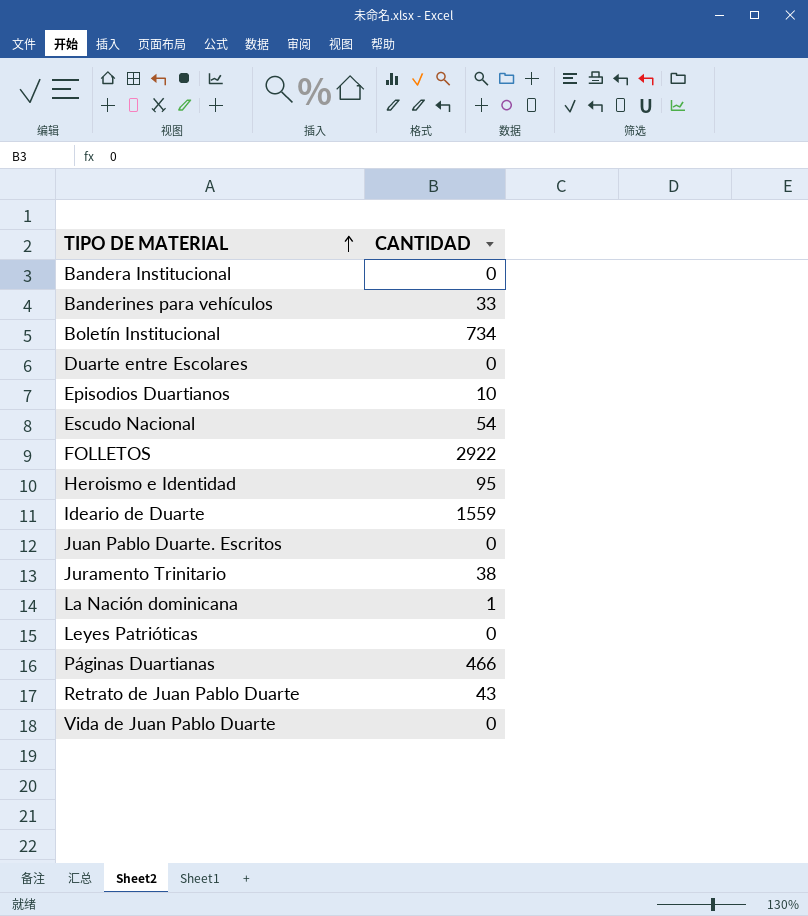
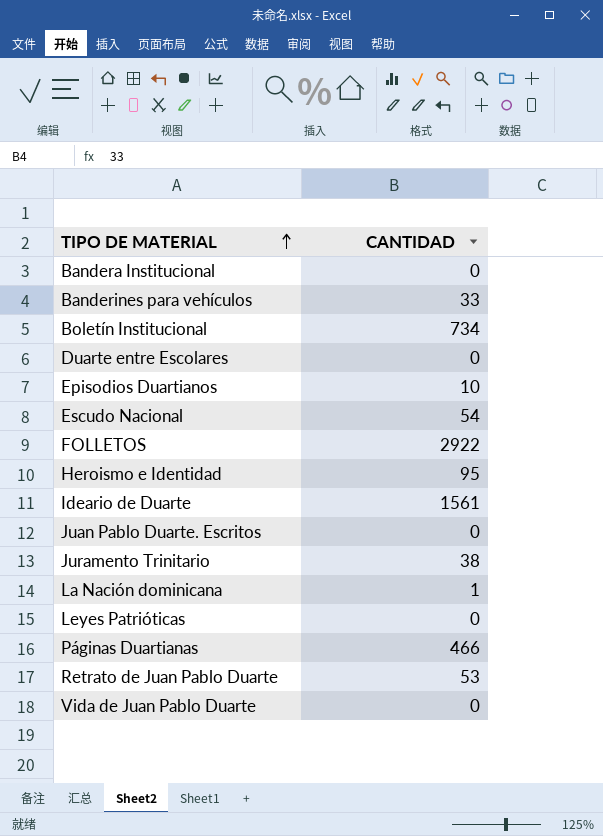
Ideario de Duarte | CANTIDAD: 1559 -> 1561
Retrato de Juan Pablo Duarte | CANTIDAD: 43 -> 53

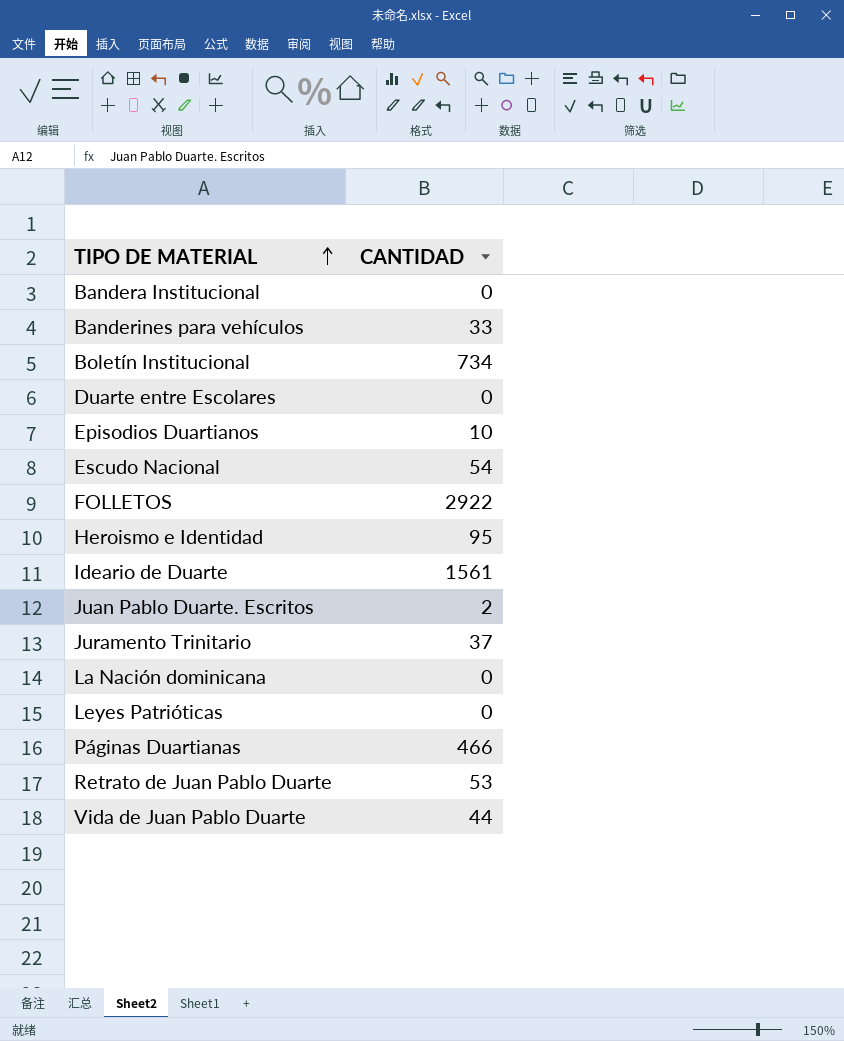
Juan Pablo Duarte. Escritos | CANTIDAD: 0 -> 2
Juramento Trinitario | CANTIDAD: 38 -> 37
La Nación dominicana | CANTIDAD: 1 -> 0
Vida de Juan Pablo Duarte | CANTIDAD: 0 -> 44

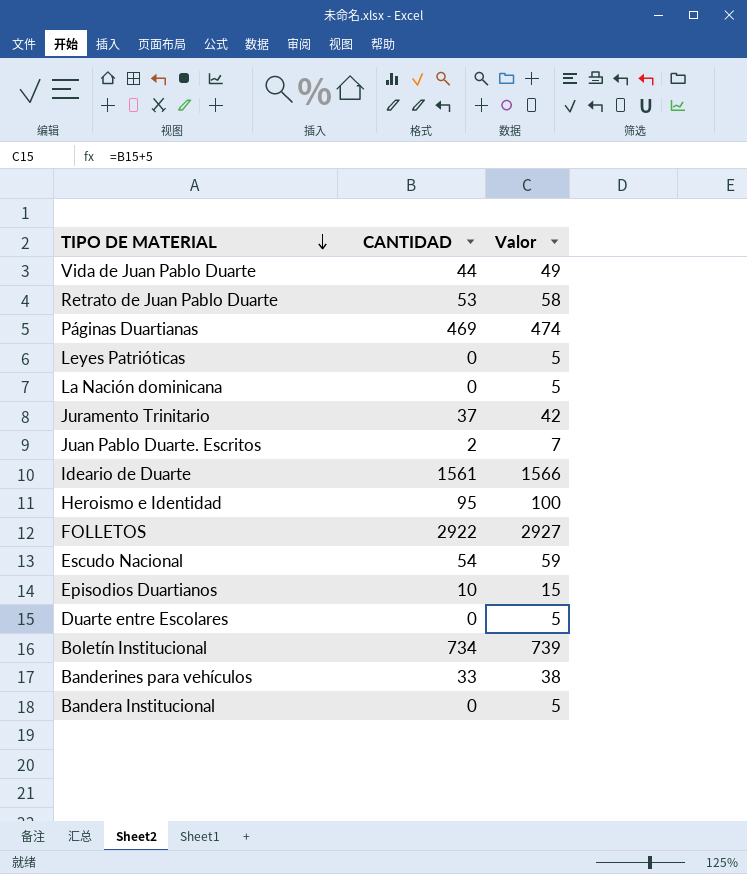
row order: TIPO DE MATERIAL ascending -> TIPO DE MATERIAL descending
column Valor | formula: none -> [CANTIDAD] + 5
Páginas Duartianas | CANTIDAD: 466 -> 469

